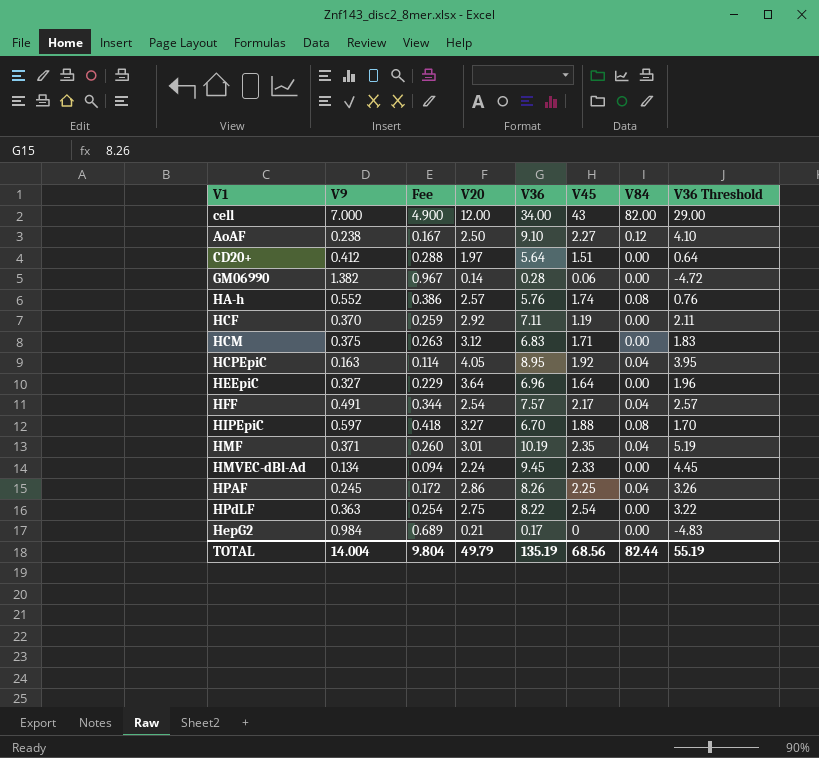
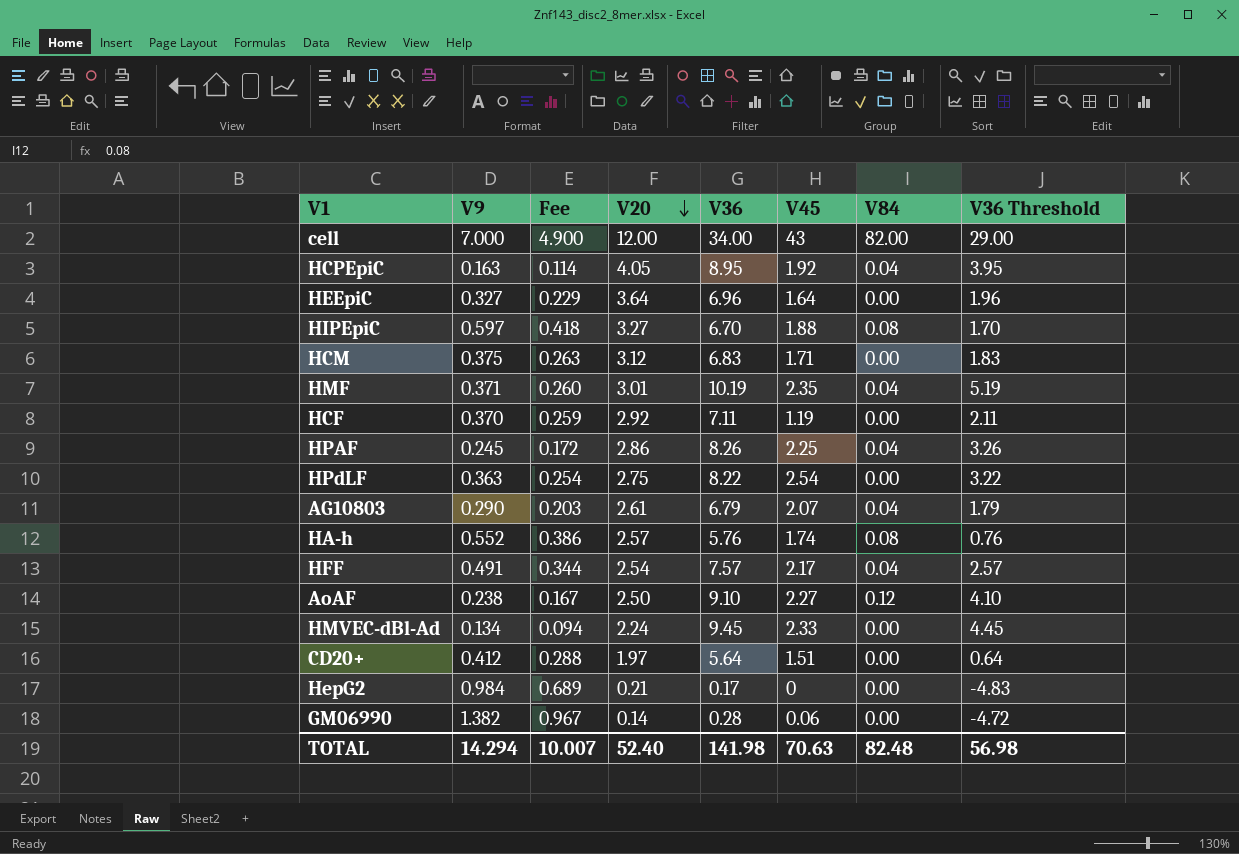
row order: none -> V20 descending
row AG10803: none -> 0.290 | 0.203 | 2.61 | 6.79 | 2.07 | 0.04 | 1.79
TOTAL | V9: 14.004 -> 14.294
TOTAL | Fee: 9.804 -> 10.007
TOTAL | V20: 49.79 -> 52.40
TOTAL | V36: 135.19 -> 141.98
TOTAL | V45: 68.56 -> 70.63
TOTAL | V84: 82.44 -> 82.48
TOTAL | V36 Threshold: 55.19 -> 56.98

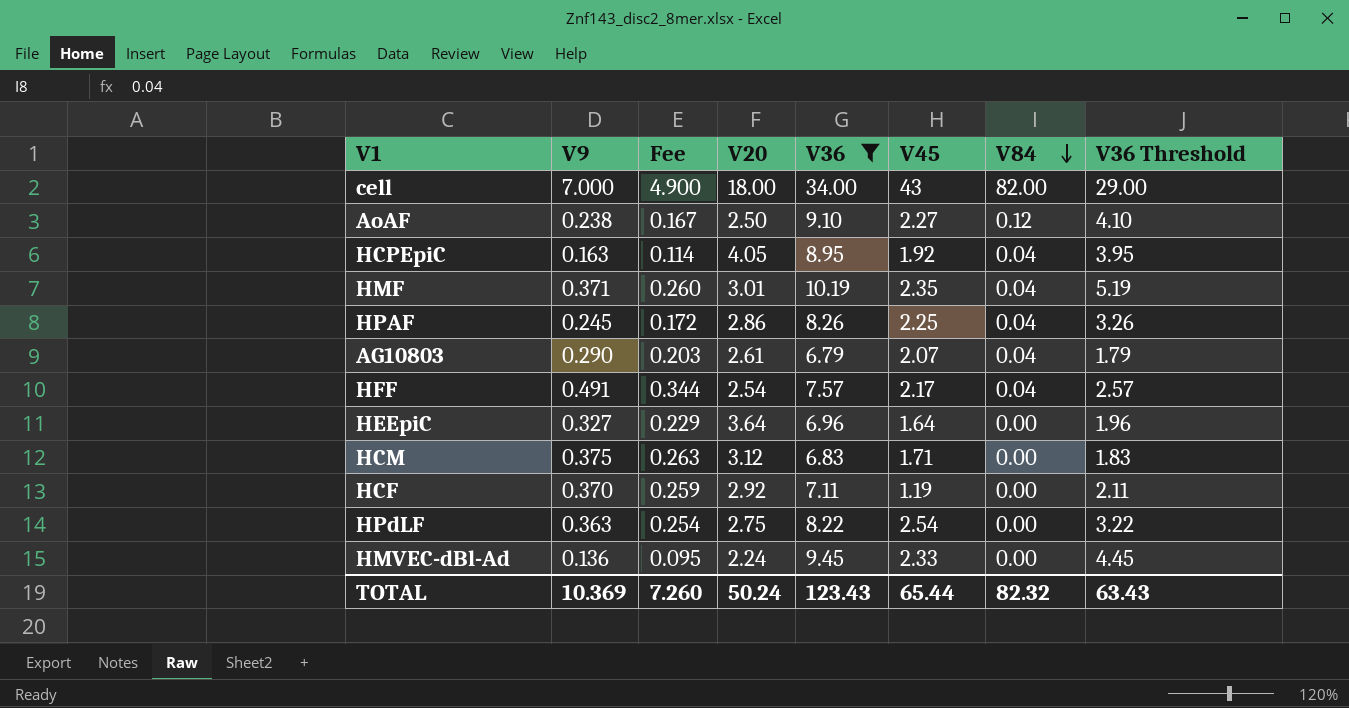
filter: none -> V36 >= 6.79
row order: V20 descending -> V84 descending
cell | V20: 12.00 -> 18.00
HMVEC-dBl-Ad | V9: 0.134 -> 0.136
HMVEC-dBl-Ad | Fee: 0.094 -> 0.095
TOTAL | V9: 14.294 -> 10.369
TOTAL | Fee: 10.007 -> 7.260
TOTAL | V20: 52.40 -> 50.24
TOTAL | V36: 141.98 -> 123.43
TOTAL | V45: 70.63 -> 65.44
TOTAL | V84: 82.48 -> 82.32
TOTAL | V36 Threshold: 56.98 -> 63.43

